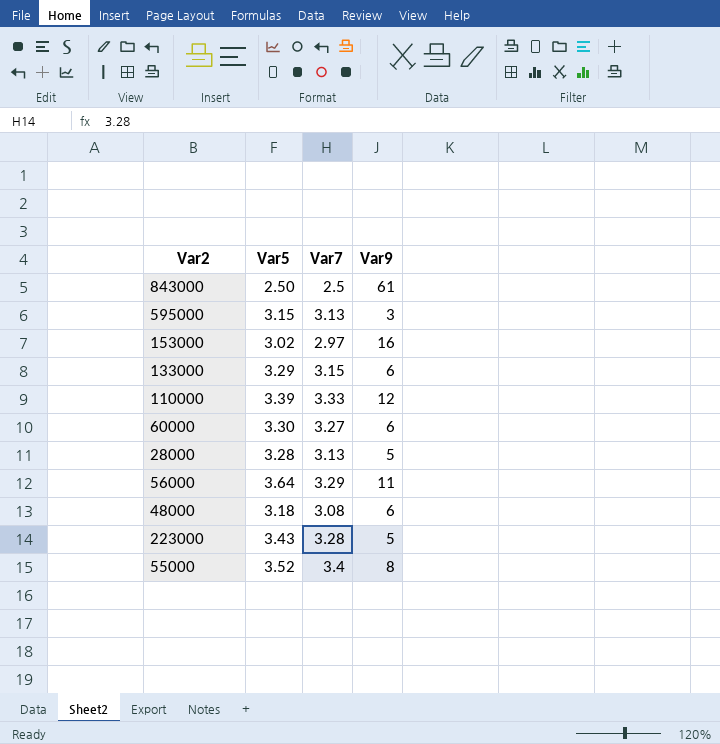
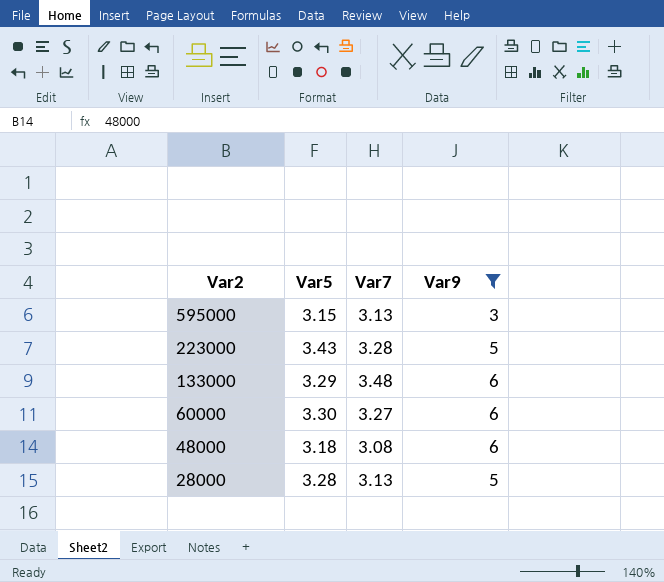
filter: none -> Var9 <= 6
row order: none -> Var2 descending
133000 | Var7: 3.15 -> 3.48

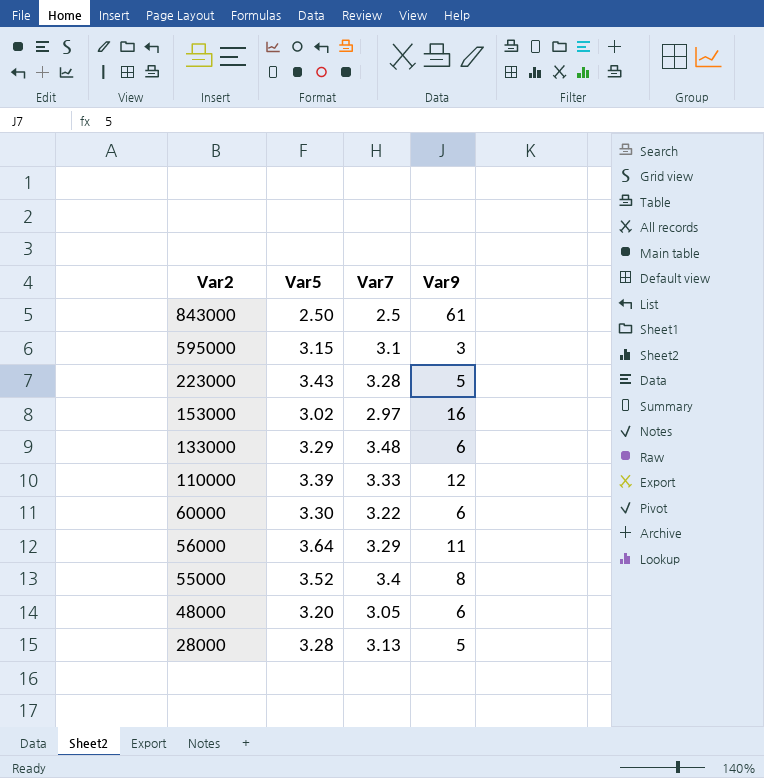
filter: Var9 <= 6 -> none
595000 | Var7: 3.13 -> 3.1
60000 | Var7: 3.27 -> 3.22
48000 | Var5: 3.18 -> 3.20
48000 | Var7: 3.08 -> 3.05

